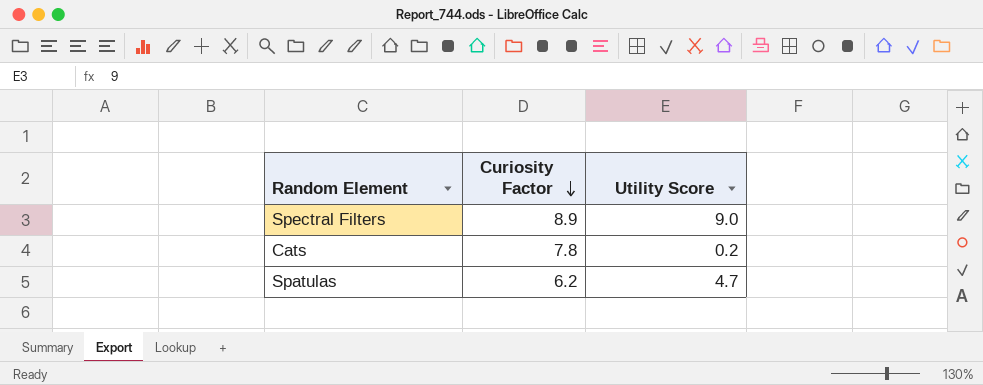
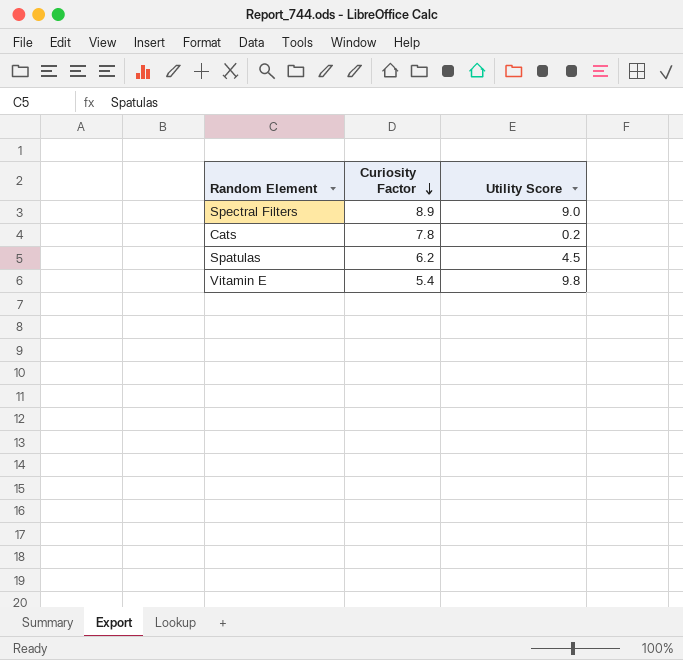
Spatulas | Utility Score: 4.7 -> 4.5
row Vitamin E: none -> 5.4 | 9.8

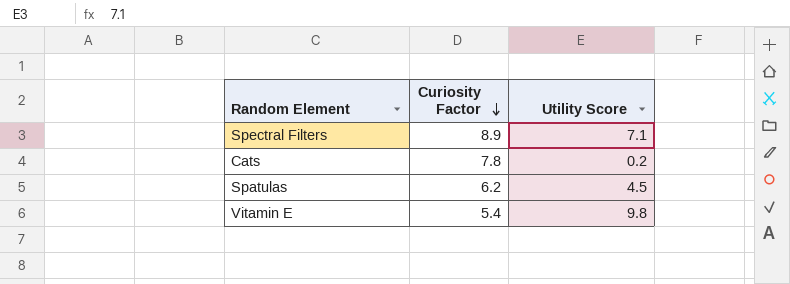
Spectral Filters | Utility Score: 9.0 -> 7.1

